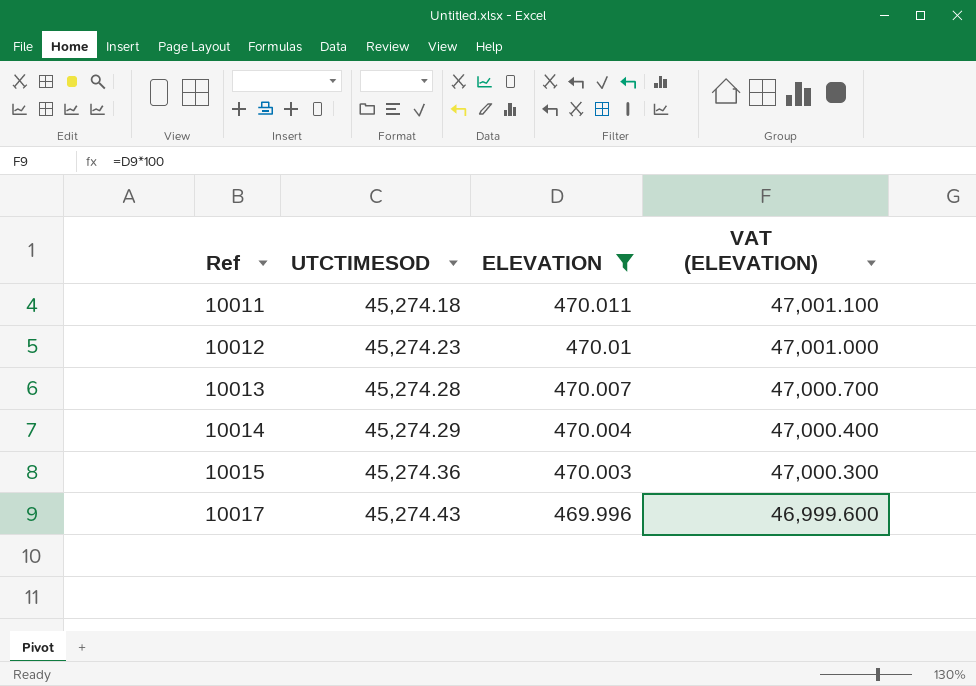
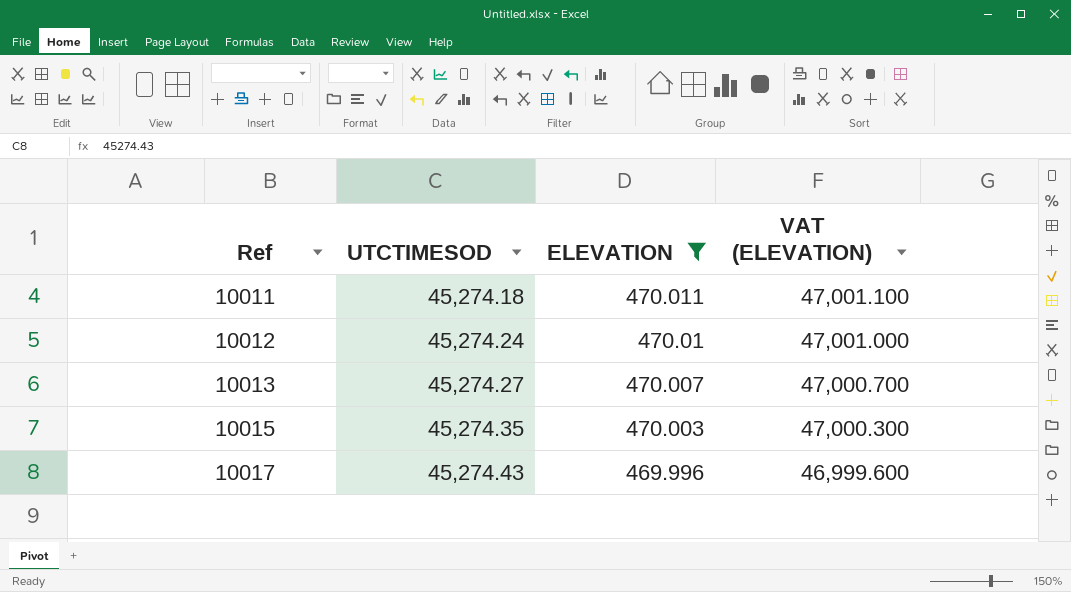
row 10014: 45,274.29 | 470.004 | 47,000.400 -> none
10012 | UTCTIMESOD: 45,274.23 -> 45,274.24
10013 | UTCTIMESOD: 45,274.28 -> 45,274.27
10015 | UTCTIMESOD: 45,274.36 -> 45,274.35

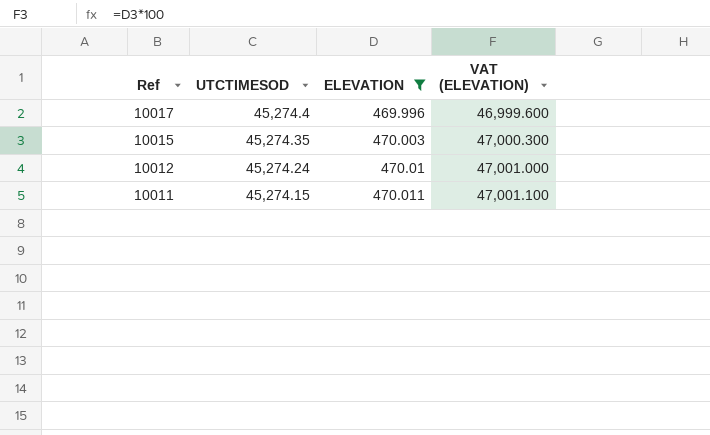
row order: Ref ascending -> Ref descending
row 10013: 45,274.27 | 470.007 | 47,000.700 -> none
10017 | UTCTIMESOD: 45,274.43 -> 45,274.4
10011 | UTCTIMESOD: 45,274.18 -> 45,274.15

